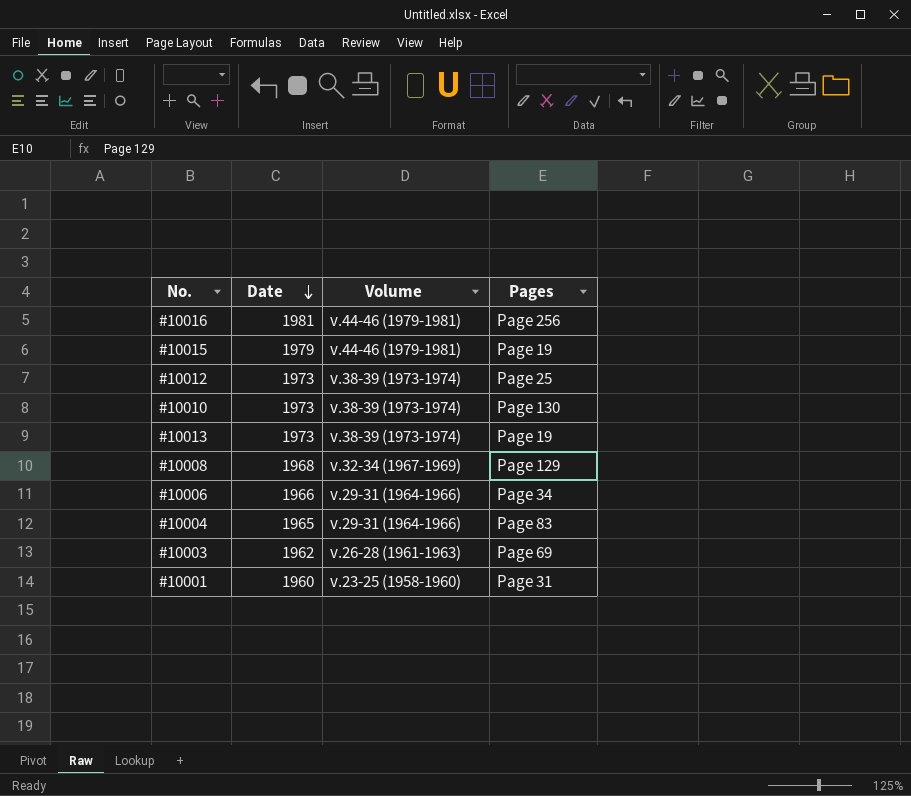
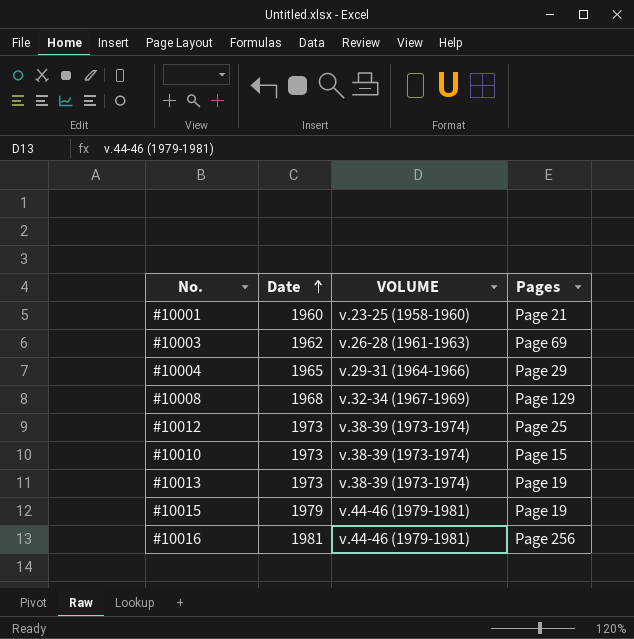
row order: Date descending -> Date ascending
column name: Volume -> VOLUME
row #10006: 1966 | v.29-31 (1964-1966) | Page 34 -> none
#10001 | Pages: Page 31 -> Page 21
#10004 | Pages: Page 83 -> Page 29
#10010 | Pages: Page 130 -> Page 15

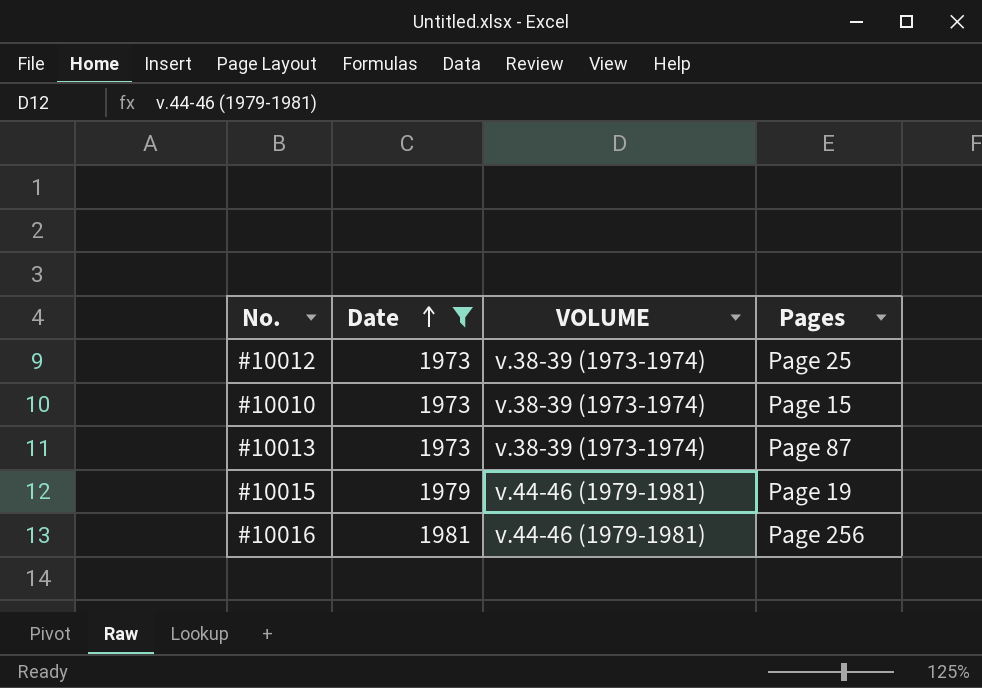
filter: none -> Date >= 1973
#10013 | Pages: Page 19 -> Page 87

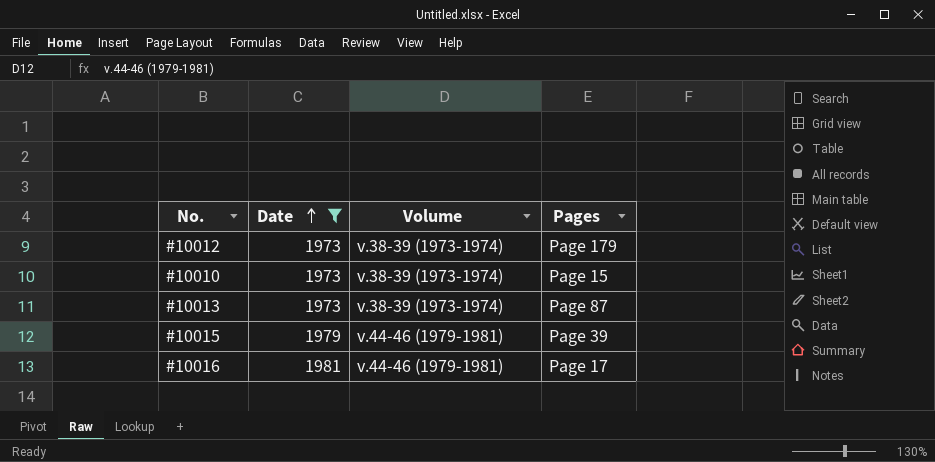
column name: VOLUME -> Volume
#10012 | Pages: Page 25 -> Page 179
#10015 | Pages: Page 19 -> Page 39
#10016 | Pages: Page 256 -> Page 17

